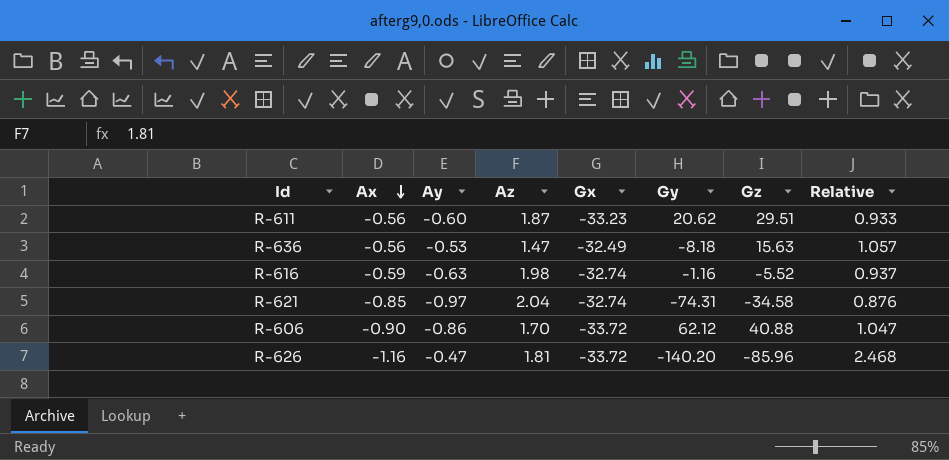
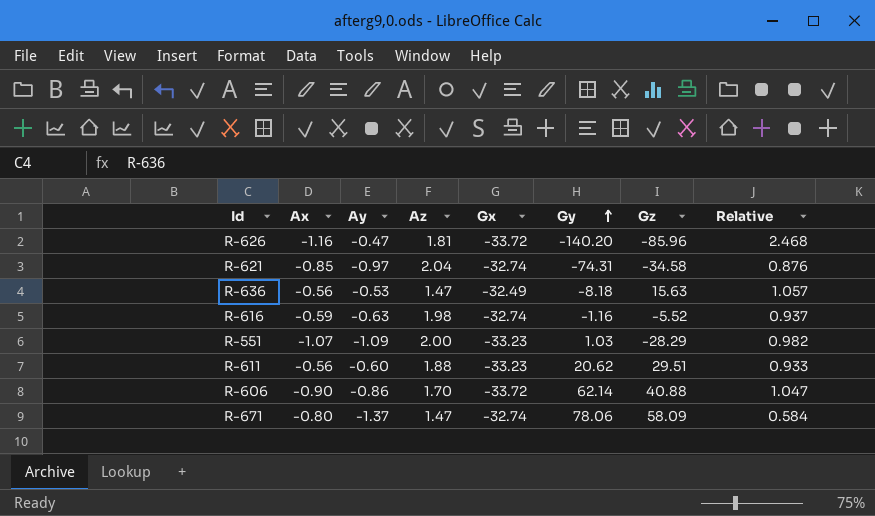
row order: Ax descending -> Gy ascending
row R-551: none -> -1.07 | -1.09 | 2.00 | -33.23 | 1.03 | -28.29 | 0.982
R-611 | Az: 1.87 -> 1.88
R-606 | Gy: 62.12 -> 62.14
row R-671: none -> -0.80 | -1.37 | 1.47 | -32.74 | 78.06 | 58.09 | 0.584

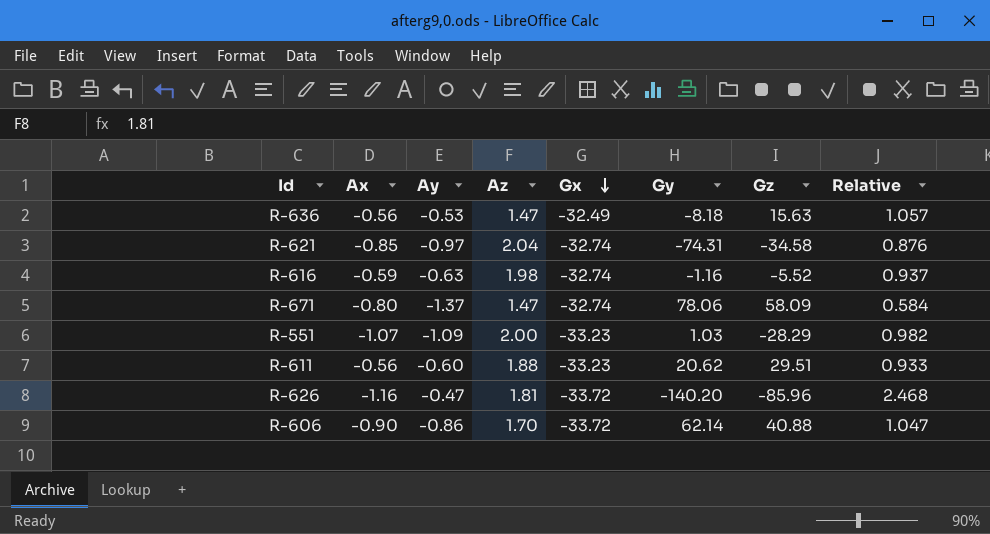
row order: Gy ascending -> Gx descending

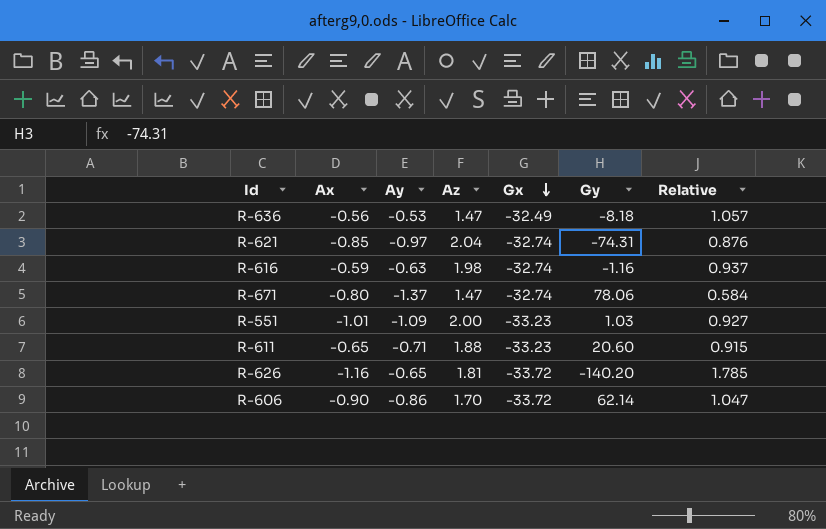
column Gz | position: 7 -> none
R-551 | Ax: -1.07 -> -1.01
R-551 | Relative: 0.982 -> 0.927
R-611 | Ax: -0.56 -> -0.65
R-611 | Ay: -0.60 -> -0.71
R-611 | Gy: 20.62 -> 20.60
R-611 | Relative: 0.933 -> 0.915
R-626 | Ay: -0.47 -> -0.65
R-626 | Relative: 2.468 -> 1.785

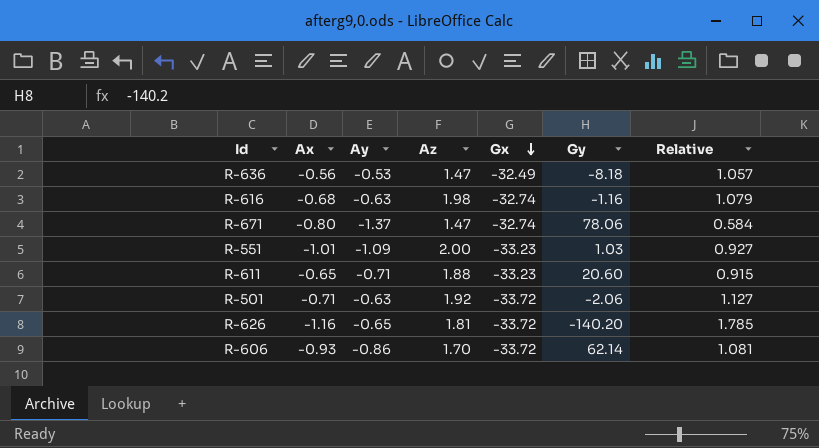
row R-621: -0.85 | -0.97 | 2.04 | -32.74 | -74.31 | 0.876 -> none
R-616 | Ax: -0.59 -> -0.68
R-616 | Relative: 0.937 -> 1.079
row R-501: none -> -0.71 | -0.63 | 1.92 | -33.72 | -2.06 | 1.127
R-606 | Ax: -0.90 -> -0.93
R-606 | Relative: 1.047 -> 1.081

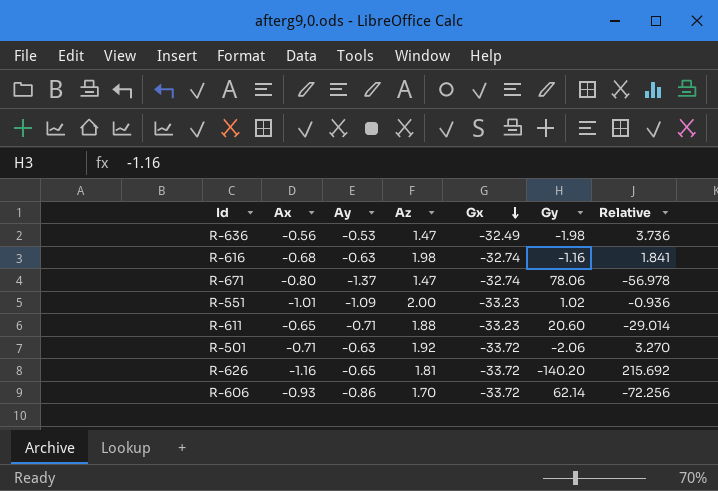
column Relative | formula: [Ax] / [Ay] -> [Gy] / [Ay]
R-636 | Gy: -8.18 -> -1.98
R-551 | Gy: 1.03 -> 1.02

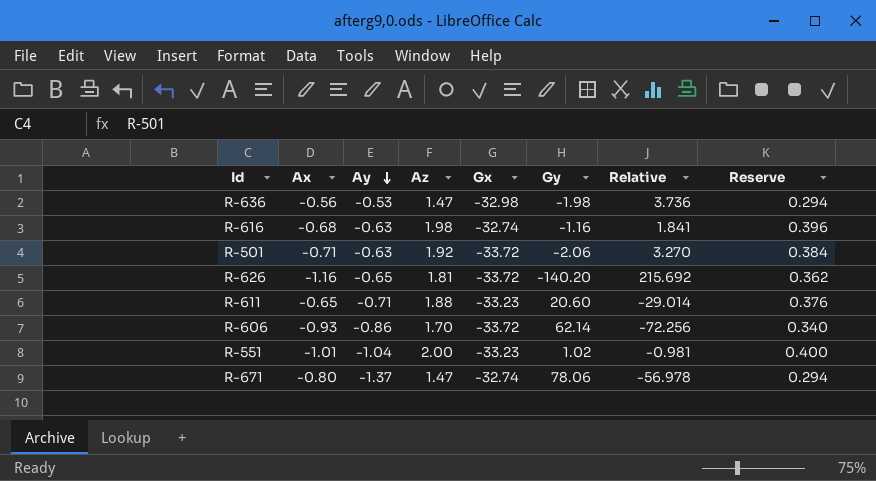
row order: Gx descending -> Ay descending
column Reserve | formula: none -> [Az] * 0.2
R-636 | Gx: -32.49 -> -32.98
R-551 | Ay: -1.09 -> -1.04
R-551 | Relative: -0.936 -> -0.981

